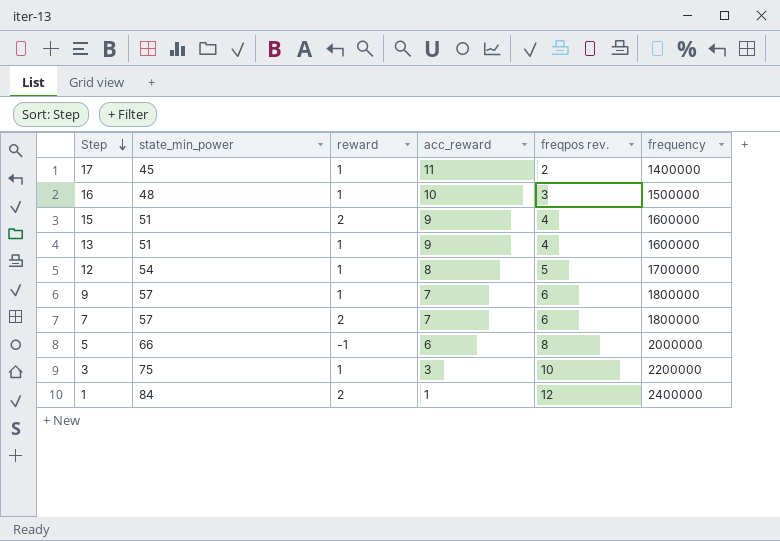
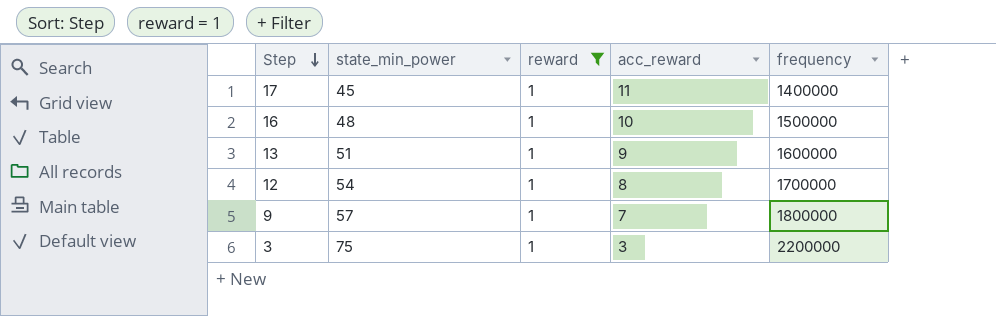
filter: none -> reward = 1
column freqpos rev. | position: 5 -> none

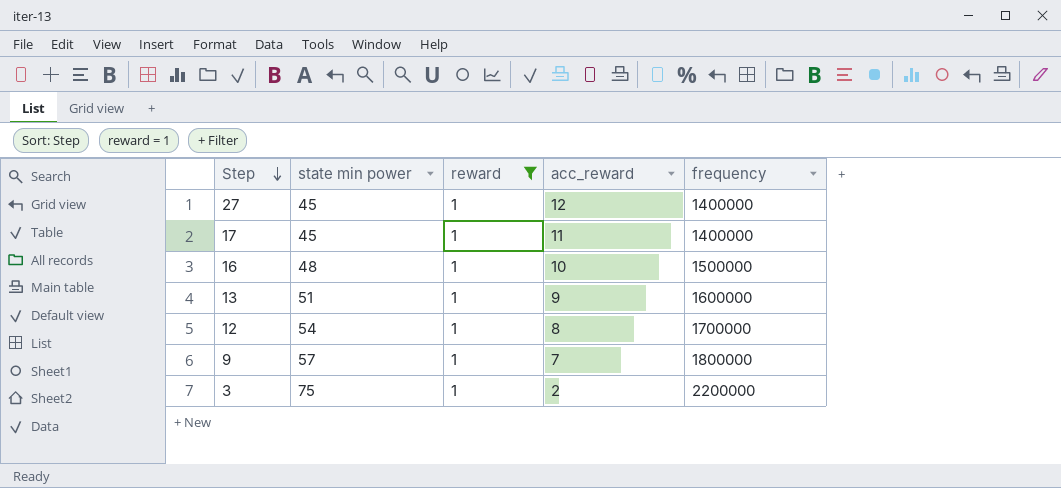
column name: state_min_power -> state min power
row 27: none -> 45 | 1 | 12 | 1400000
3 | acc_reward: 3 -> 2

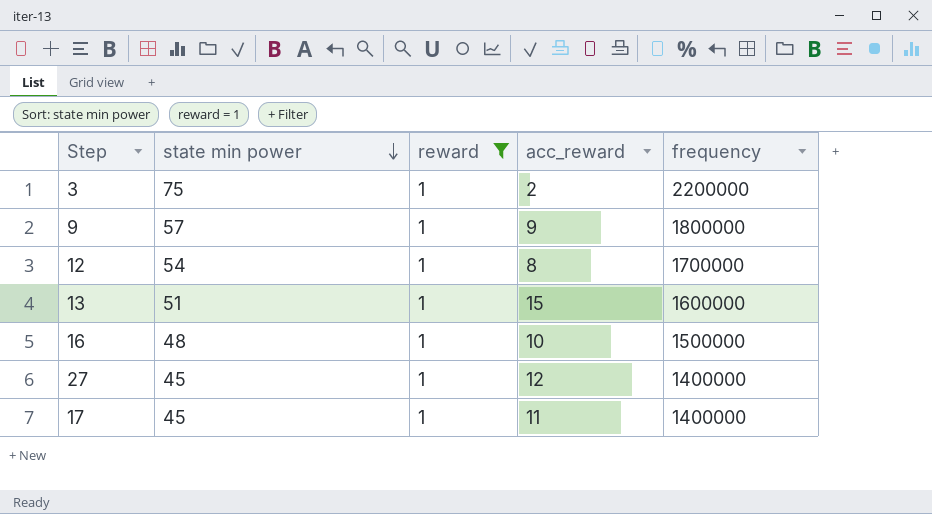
row order: Step descending -> state min power descending
9 | acc_reward: 7 -> 9
13 | acc_reward: 9 -> 15

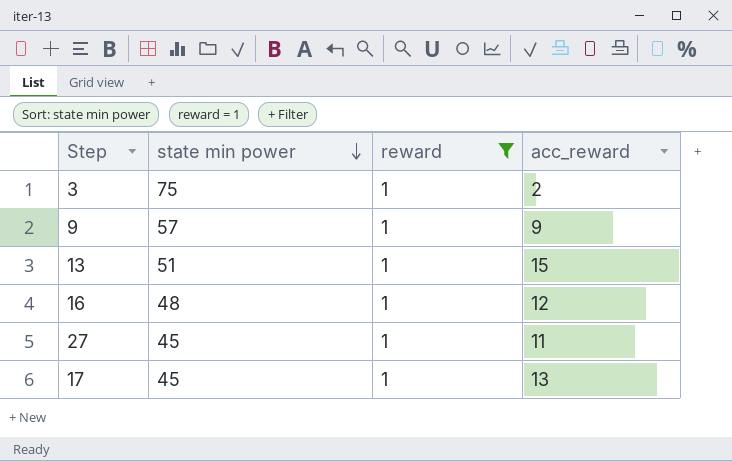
column frequency | position: 5 -> none
row 12: 54 | 1 | 8 | 1700000 -> none
16 | acc_reward: 10 -> 12
27 | acc_reward: 12 -> 11
17 | acc_reward: 11 -> 13

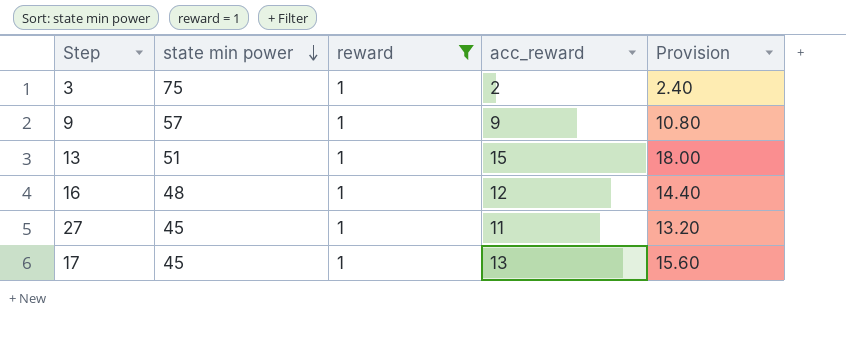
column Provision | formula: none -> [acc_reward] * 1.2

